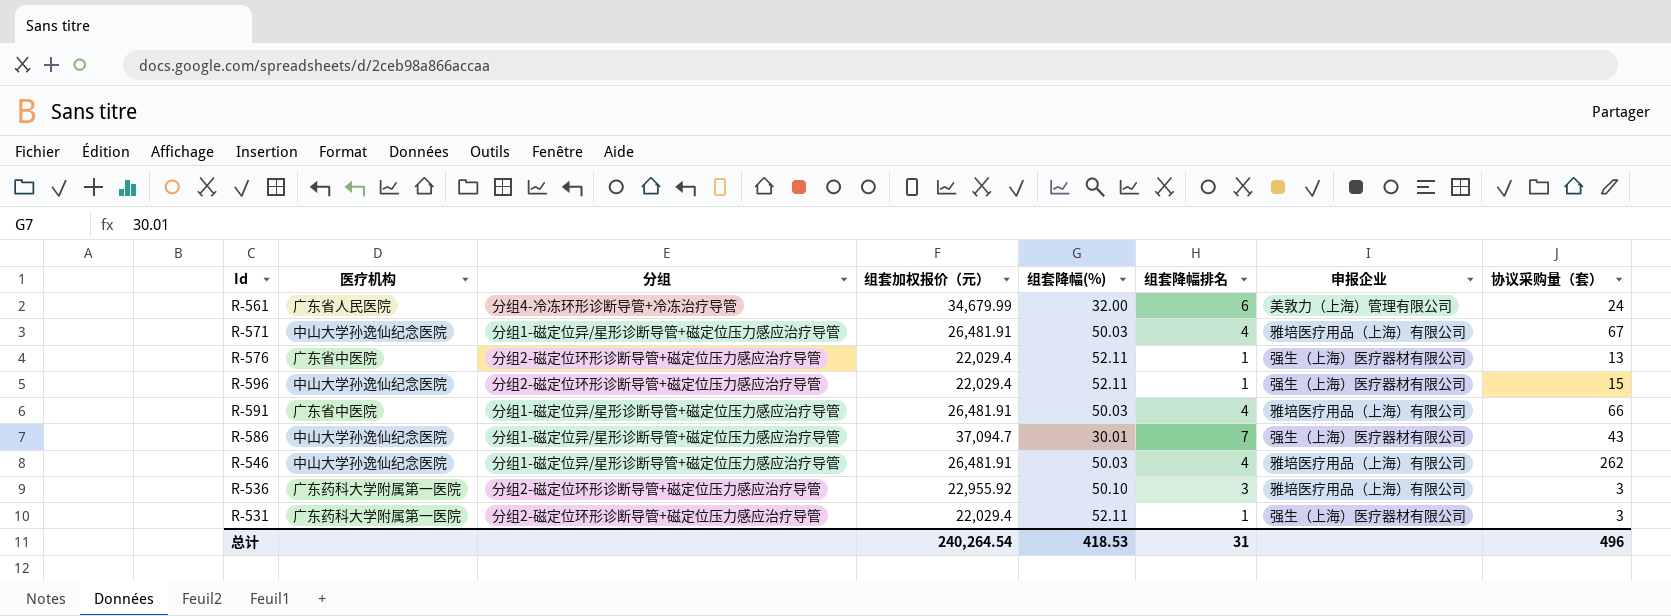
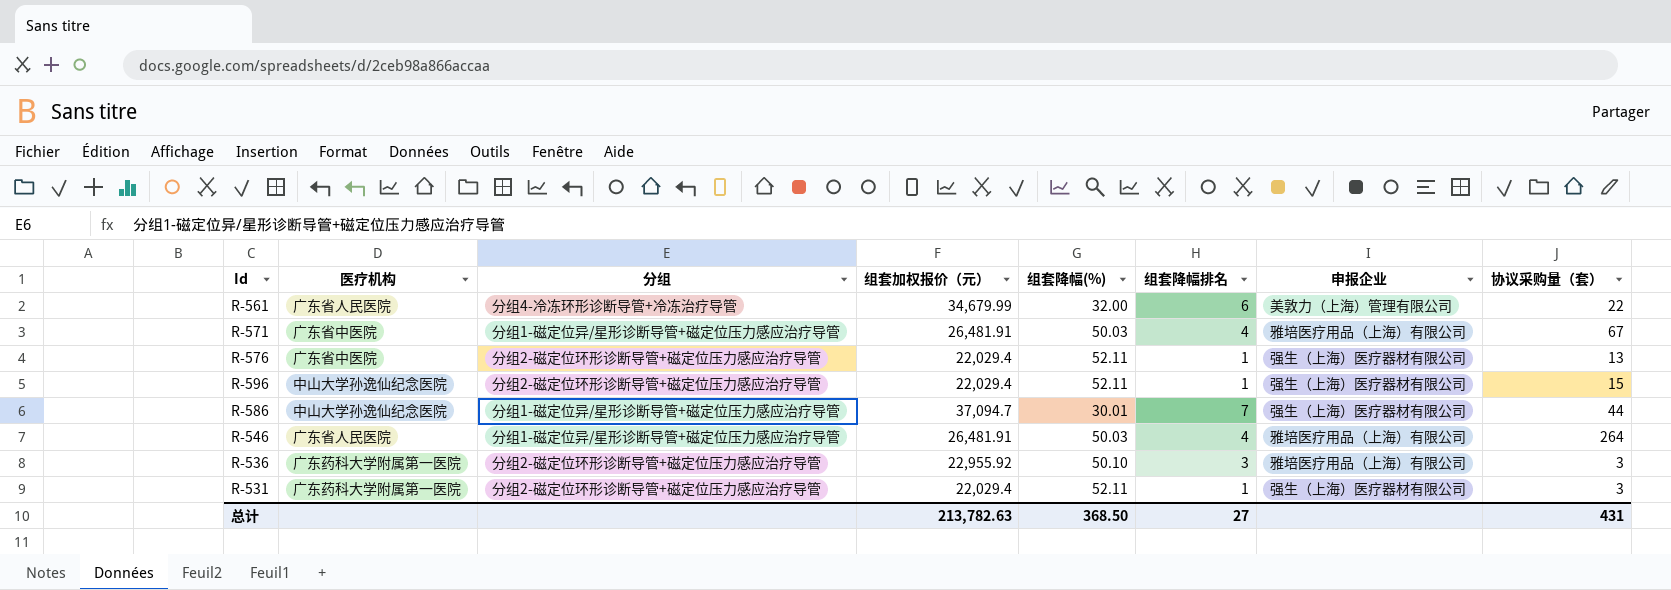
row R-591: 广东省中医院 | 分组1-磁定位异/星形诊断导管+磁定位压力感应治疗导管 | 26,481.91 | 50.03 | 4 | 雅培医疗用品（上海）有限公司 | 66 -> none
R-561 | 协议采购量（套）: 24 -> 22
R-571 | 医疗机构: 中山大学孙逸仙纪念医院 -> 广东省中医院
R-586 | 协议采购量（套）: 43 -> 44
R-546 | 医疗机构: 中山大学孙逸仙纪念医院 -> 广东省人民医院
R-546 | 协议采购量（套）: 262 -> 264
总计 | 组套加权报价（元）: 240,264.54 -> 213,782.63
总计 | 组套降幅(%): 418.53 -> 368.50
总计 | 组套降幅排名: 31 -> 27
总计 | 协议采购量（套）: 496 -> 431

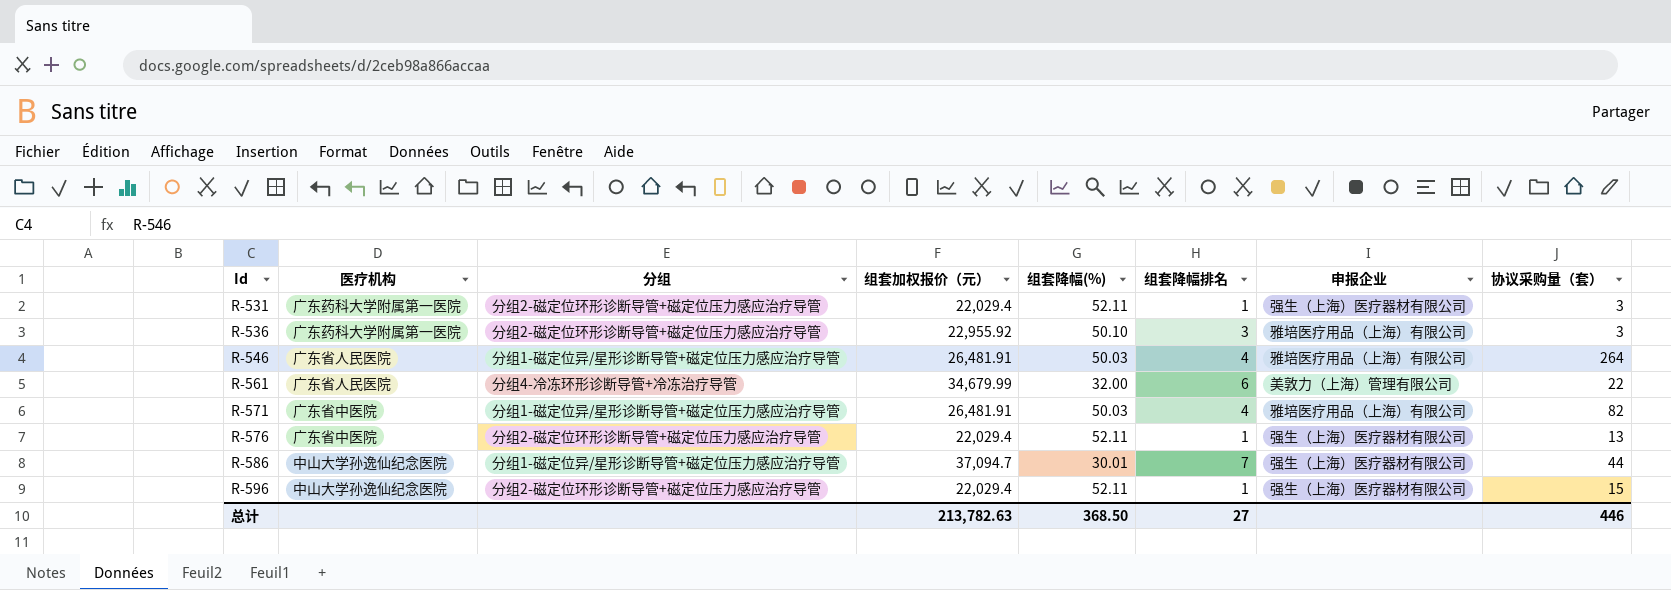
row order: none -> Id ascending
R-571 | 协议采购量（套）: 67 -> 82
总计 | 协议采购量（套）: 431 -> 446

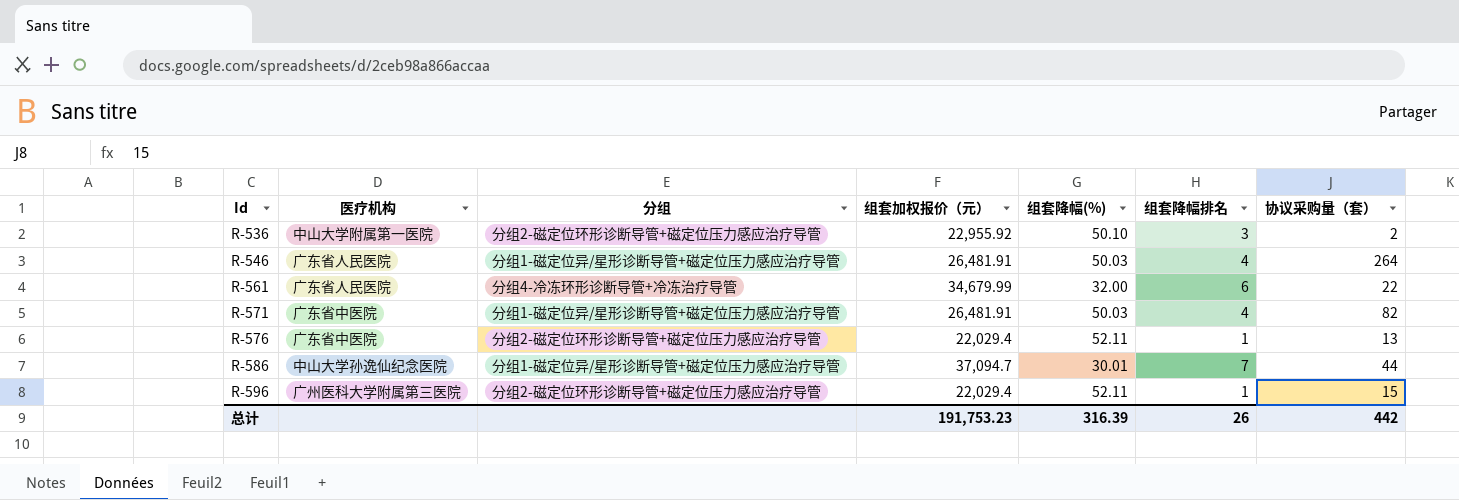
column 申报企业 | position: 7 -> none
row R-531: 广东药科大学附属第一医院 | 分组2-磁定位环形诊断导管+磁定位压力感应治疗导管 | 22,029.4 | 52.11 | 1 | 强生（上海）医疗器材有限公司 | 3 -> none
R-536 | 医疗机构: 广东药科大学附属第一医院 -> 中山大学附属第一医院
R-536 | 协议采购量（套）: 3 -> 2
R-596 | 医疗机构: 中山大学孙逸仙纪念医院 -> 广州医科大学附属第三医院
总计 | 组套加权报价（元）: 213,782.63 -> 191,753.23
总计 | 组套降幅(%): 368.50 -> 316.39
总计 | 组套降幅排名: 27 -> 26
总计 | 协议采购量（套）: 446 -> 442

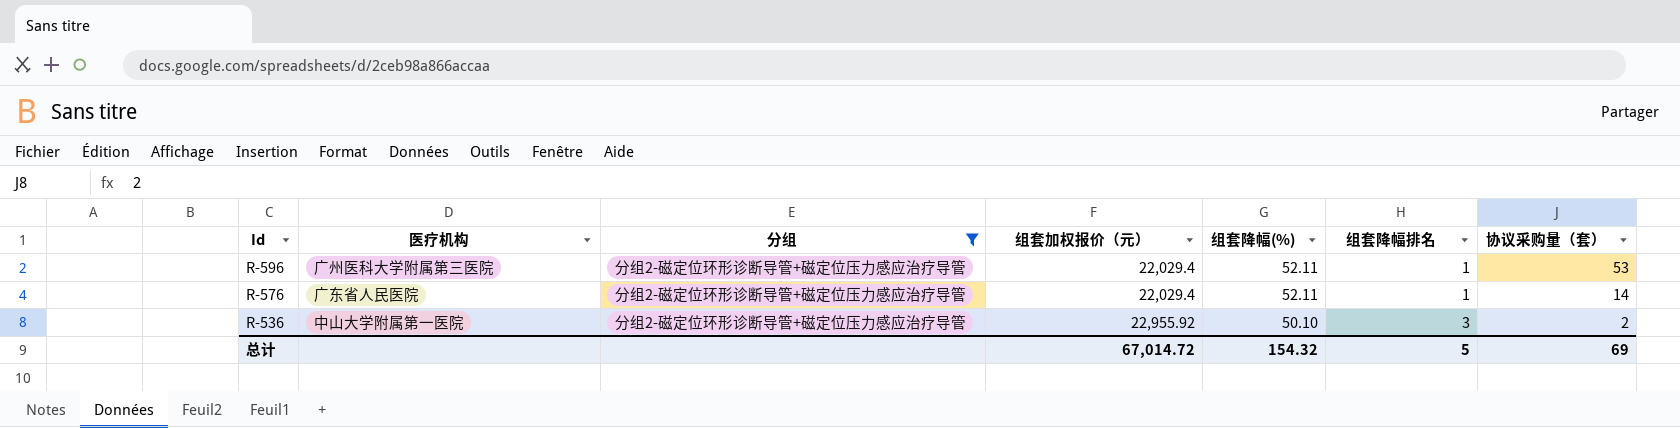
filter: none -> 分组 = 分组2-磁定位环形诊断导管+磁定位压力感应治疗导管
row order: Id ascending -> Id descending
R-596 | 协议采购量（套）: 15 -> 53
R-576 | 医疗机构: 广东省中医院 -> 广东省人民医院
R-576 | 协议采购量（套）: 13 -> 14
总计 | 组套加权报价（元）: 191,753.23 -> 67,014.72
总计 | 组套降幅(%): 316.39 -> 154.32
总计 | 组套降幅排名: 26 -> 5
总计 | 协议采购量（套）: 442 -> 69

